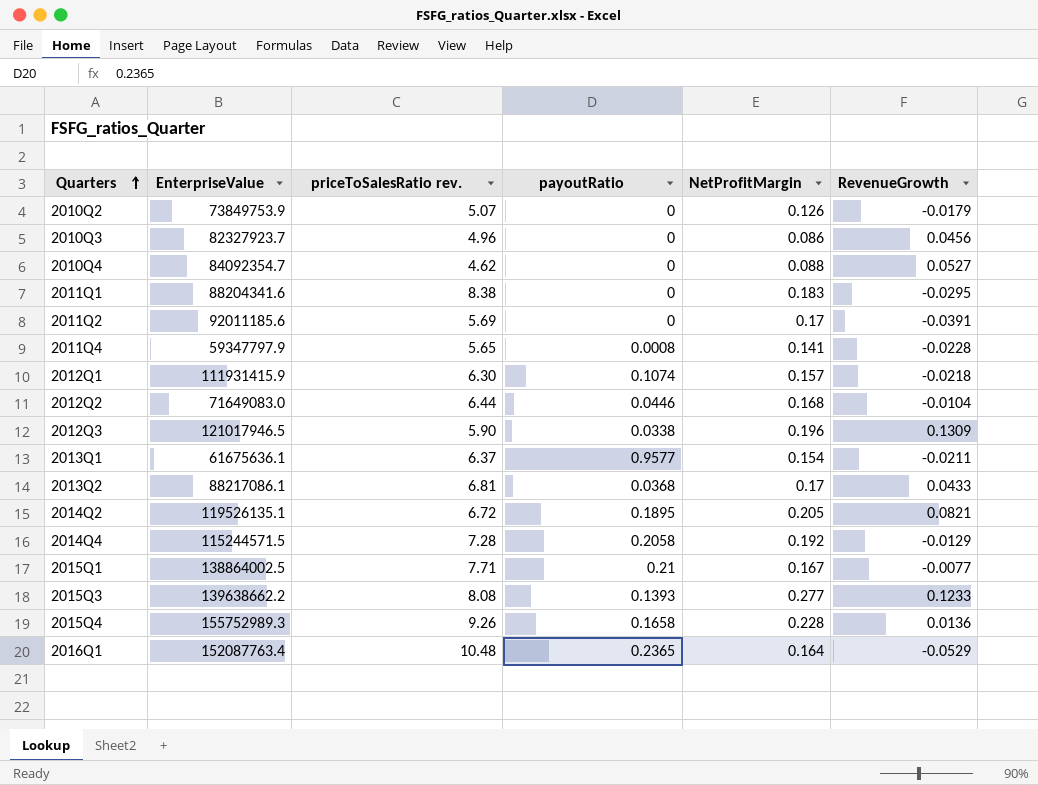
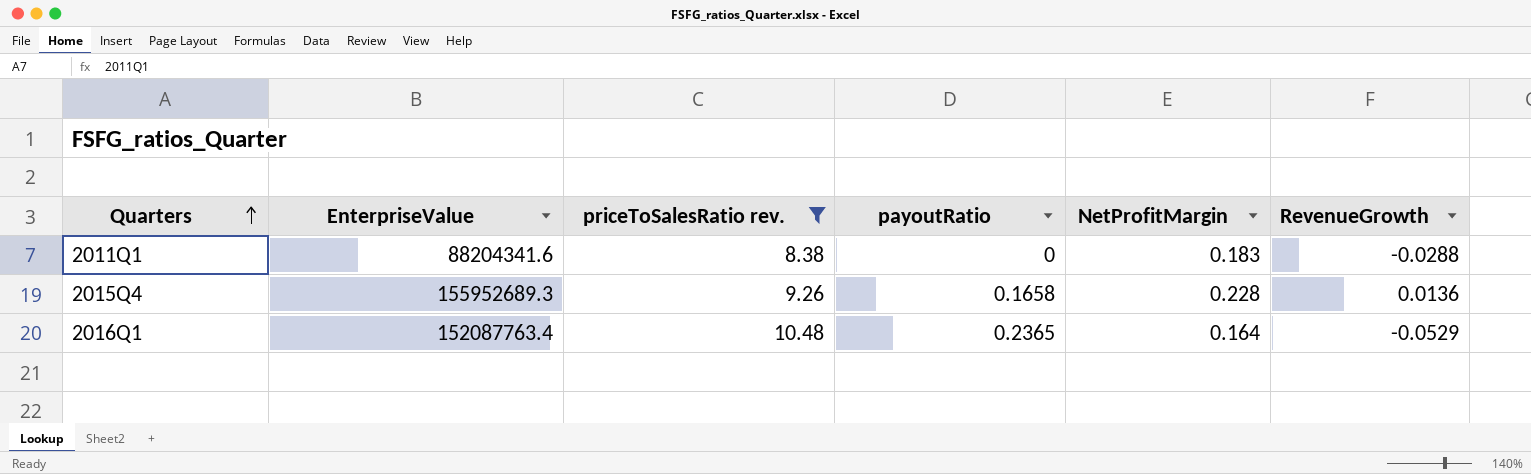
filter: none -> priceToSalesRatio rev. >= 8.38
2011Q1 | RevenueGrowth: -0.0295 -> -0.0288
2015Q4 | EnterpriseValue: 155752989.3 -> 155952689.3

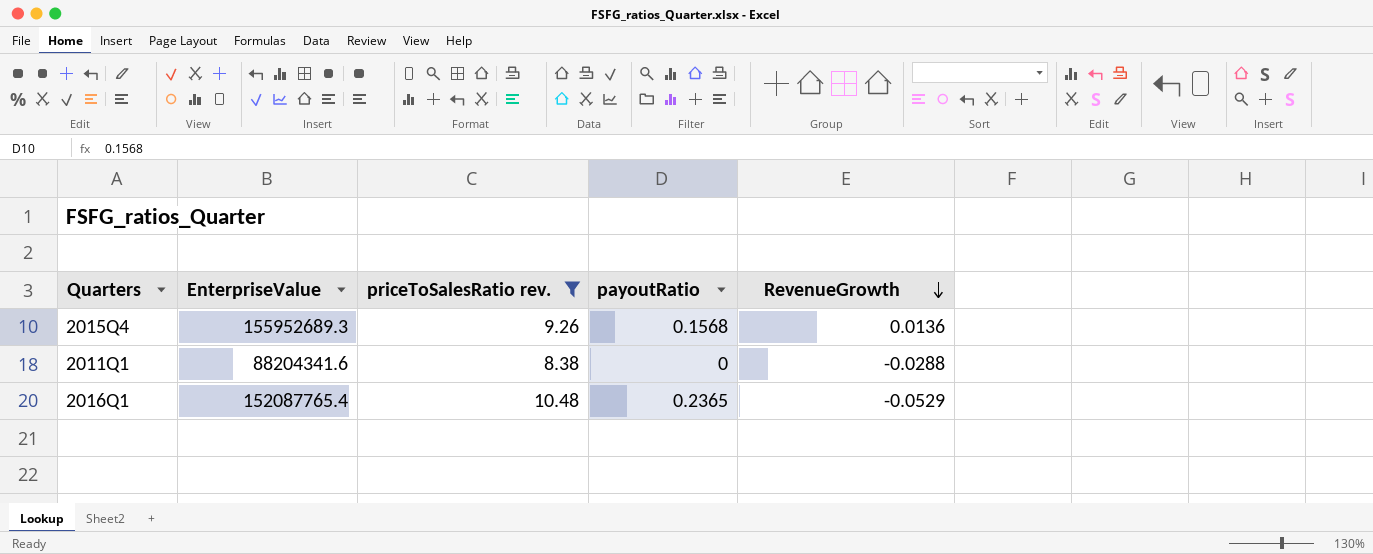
row order: Quarters ascending -> RevenueGrowth descending
column NetProfitMargin | position: 5 -> none
2015Q4 | payoutRatio: 0.1658 -> 0.1568
2016Q1 | EnterpriseValue: 152087763.4 -> 152087765.4

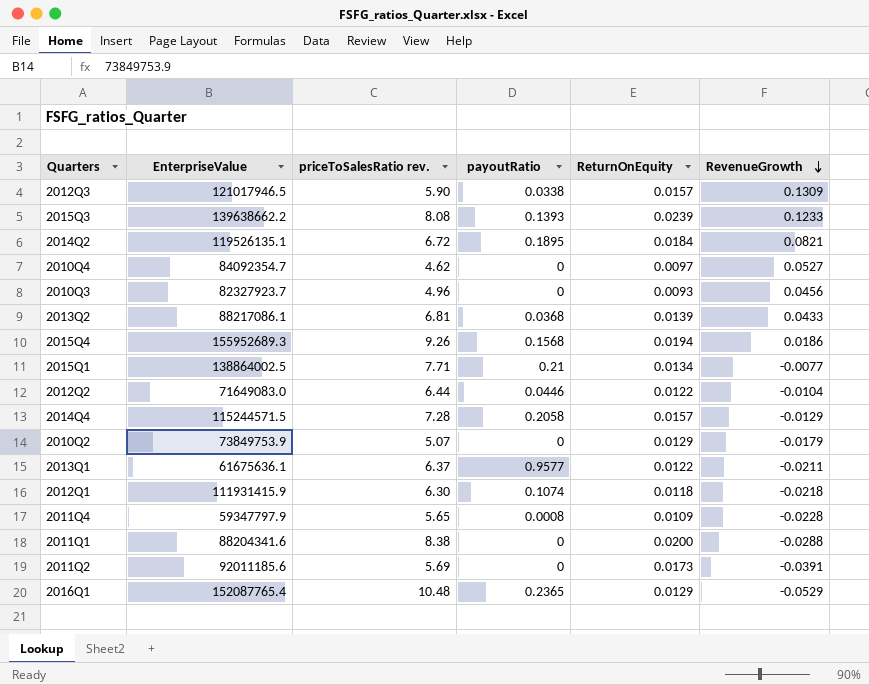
filter: priceToSalesRatio rev. >= 8.38 -> none
column ReturnOnEquity | position: none -> 5
2015Q4 | RevenueGrowth: 0.0136 -> 0.0186

